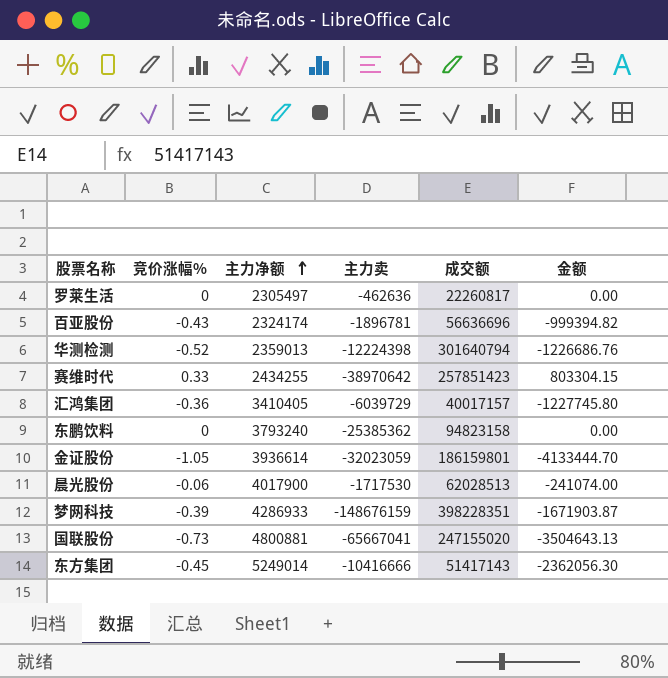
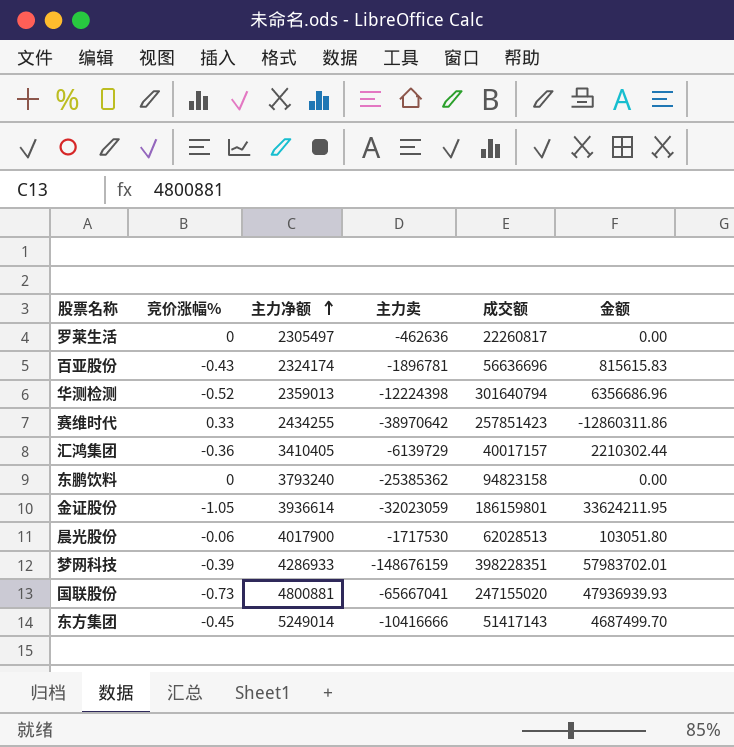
column 金额 | formula: [竞价涨幅%] * [主力净额] -> [竞价涨幅%] * [主力卖]
汇鸿集团 | 主力卖: -6039729 -> -6139729

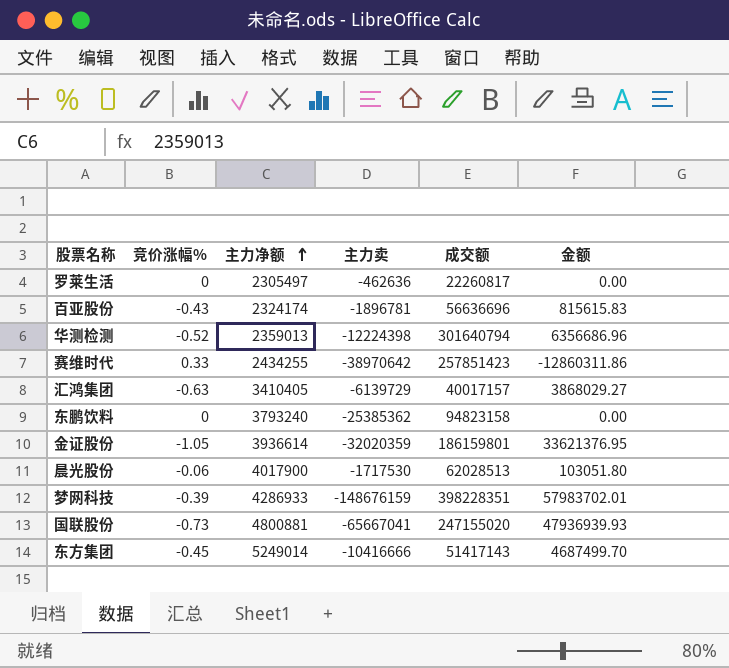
汇鸿集团 | 竞价涨幅%: -0.36 -> -0.63
汇鸿集团 | 金额: 2210302.44 -> 3868029.27
金证股份 | 主力卖: -32023059 -> -32020359
金证股份 | 金额: 33624211.95 -> 33621376.95

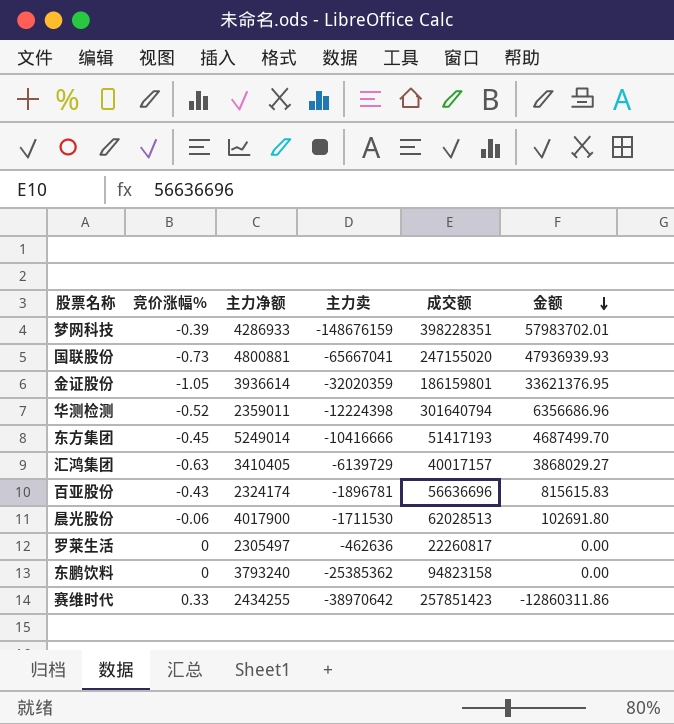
row order: 主力净额 ascending -> 金额 descending
华测检测 | 主力净额: 2359013 -> 2359011
东方集团 | 成交额: 51417143 -> 51417193
晨光股份 | 主力卖: -1717530 -> -1711530
晨光股份 | 金额: 103051.80 -> 102691.80

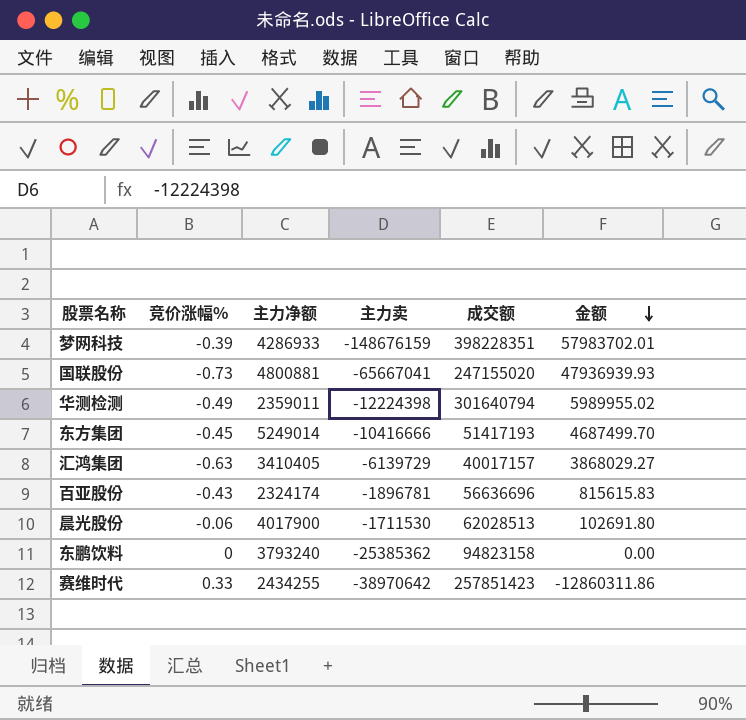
row 金证股份: -1.05 | 3936614 | -32020359 | 186159801 | 33621376.95 -> none
row 罗莱生活: 0 | 2305497 | -462636 | 22260817 | 0.00 -> none
华测检测 | 竞价涨幅%: -0.52 -> -0.49
华测检测 | 金额: 6356686.96 -> 5989955.02

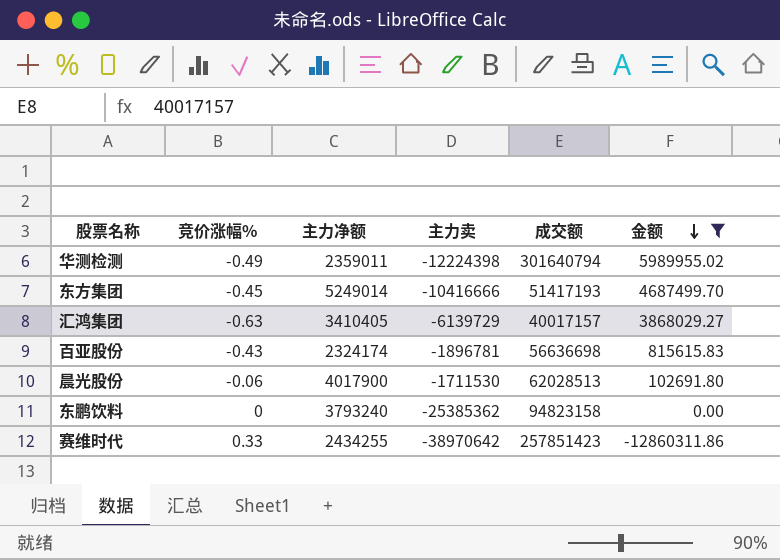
filter: none -> 金额 <= 5989955.02
百亚股份 | 成交额: 56636696 -> 56636698

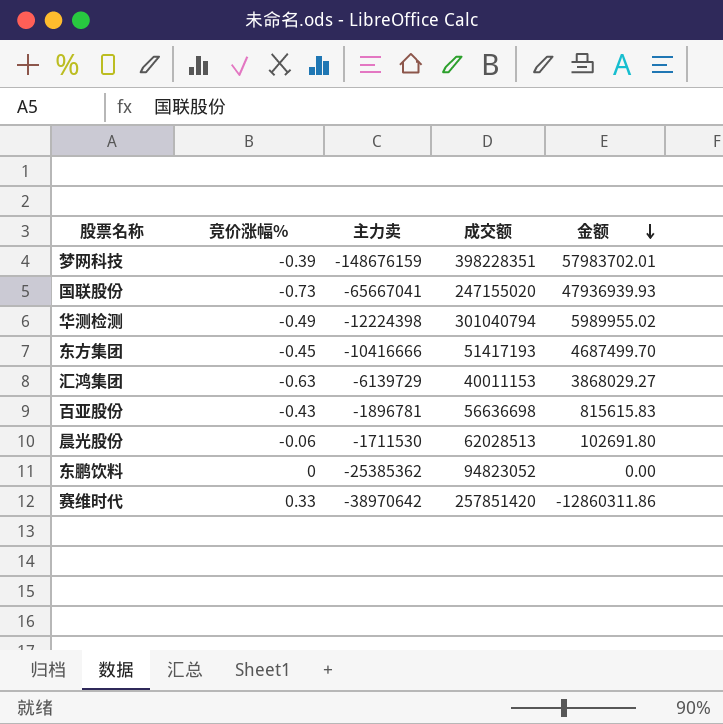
filter: 金额 <= 5989955.02 -> none
column 主力净额 | position: 3 -> none
华测检测 | 成交额: 301640794 -> 301040794
汇鸿集团 | 成交额: 40017157 -> 40011153
东鹏饮料 | 成交额: 94823158 -> 94823052
赛维时代 | 成交额: 257851423 -> 257851420

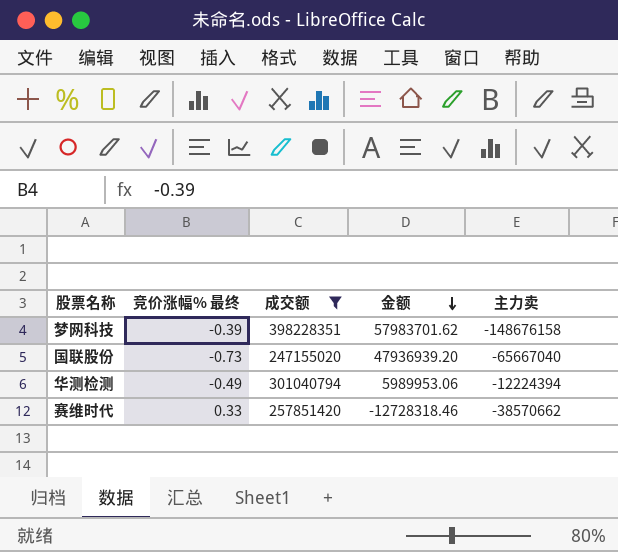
filter: none -> 成交额 >= 247155020
column name: 竞价涨幅% -> 竞价涨幅% 最终
column 主力卖 | position: 3 -> 5
梦网科技 | 金额: 57983702.01 -> 57983701.62
梦网科技 | 主力卖: -148676159 -> -148676158
国联股份 | 金额: 47936939.93 -> 47936939.20
国联股份 | 主力卖: -65667041 -> -65667040
华测检测 | 金额: 5989955.02 -> 5989953.06
华测检测 | 主力卖: -12224398 -> -12224394
赛维时代 | 金额: -12860311.86 -> -12728318.46
赛维时代 | 主力卖: -38970642 -> -38570662

